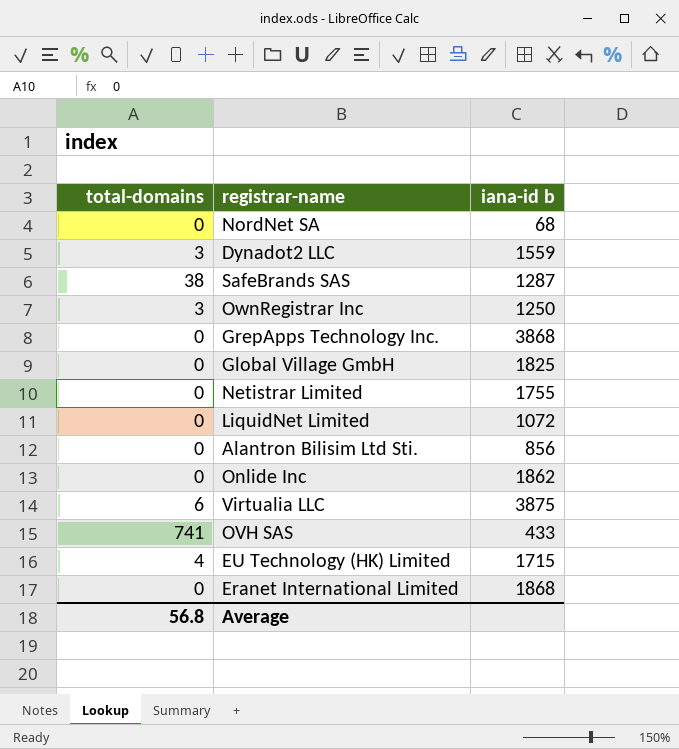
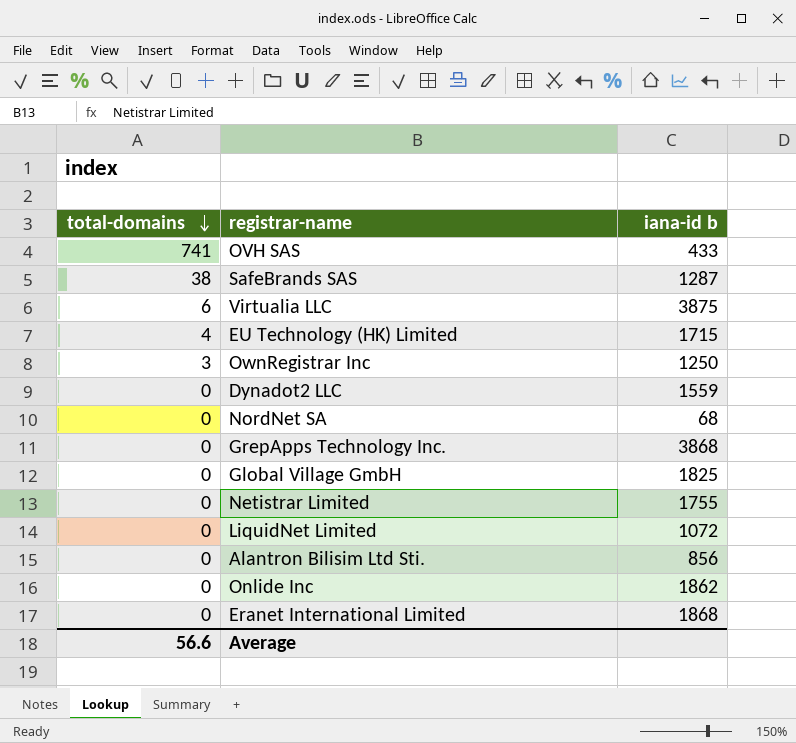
row order: none -> total-domains descending
Dynadot2 LLC | total-domains: 3 -> 0
Average | total-domains: 56.8 -> 56.6

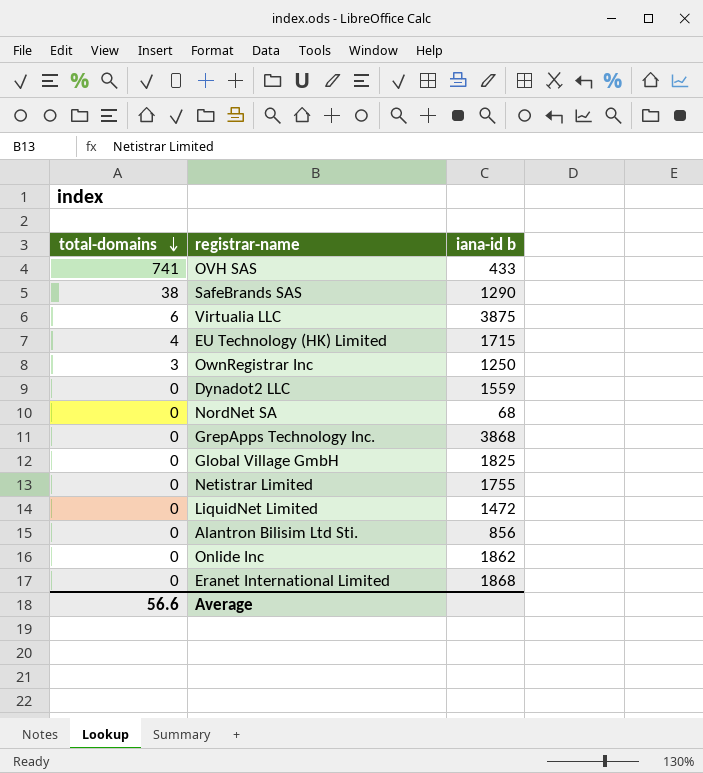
SafeBrands SAS | iana-id b: 1287 -> 1290
LiquidNet Limited | iana-id b: 1072 -> 1472

